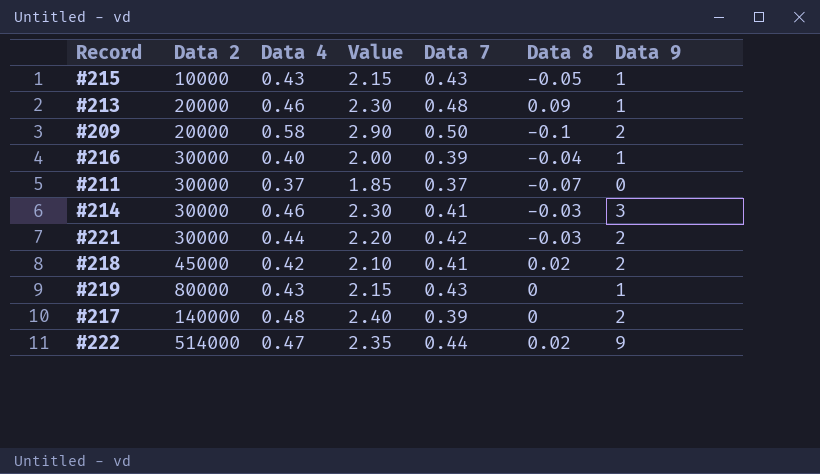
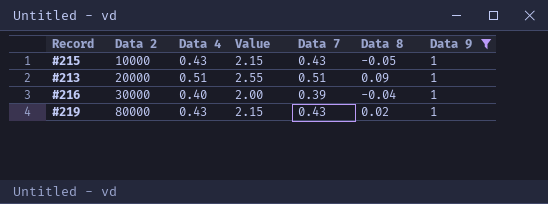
filter: none -> Data 9 = 1
#213 | Data 4: 0.46 -> 0.51
#213 | Value: 2.30 -> 2.55
#213 | Data 7: 0.48 -> 0.51
#219 | Data 8: 0 -> 0.02

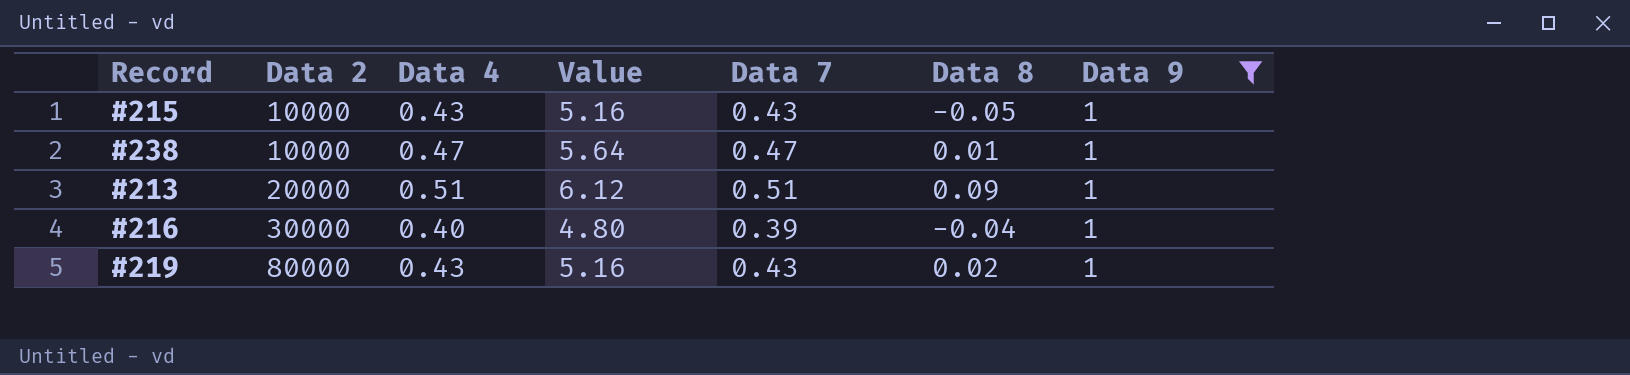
column Value | formula: [Data 4] * 5 -> [Data 4] * 12
row #238: none -> 10000 | 0.47 | 5.64 | 0.47 | 0.01 | 1

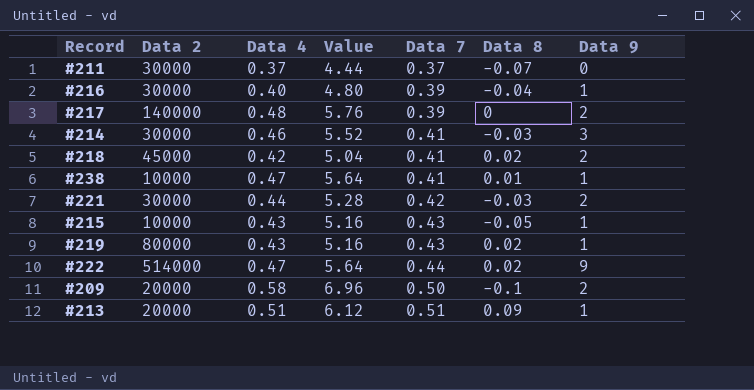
filter: Data 9 = 1 -> none
row order: Data 2 ascending -> Data 7 ascending
#238 | Data 7: 0.47 -> 0.41

